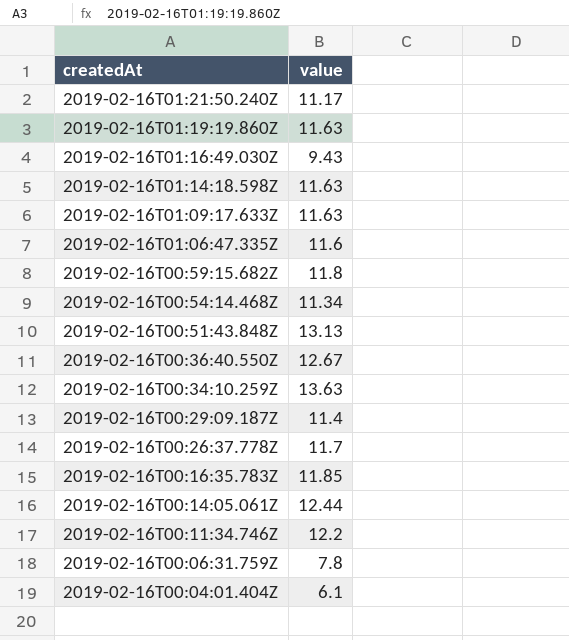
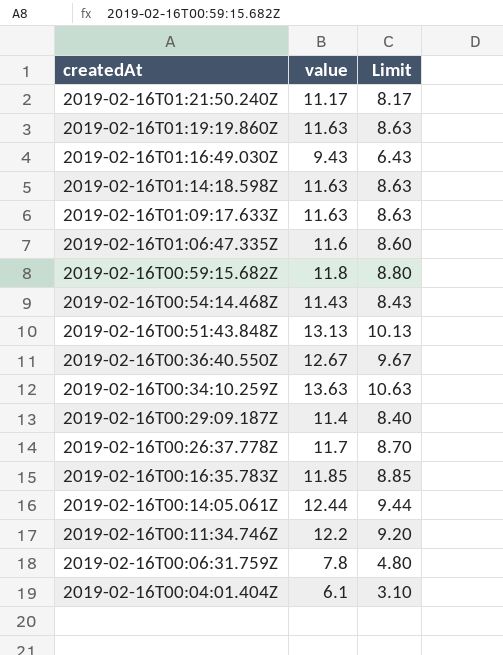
column Limit | formula: none -> [value] - 3
2019-02-16T00:54:14.468Z | value: 11.34 -> 11.43

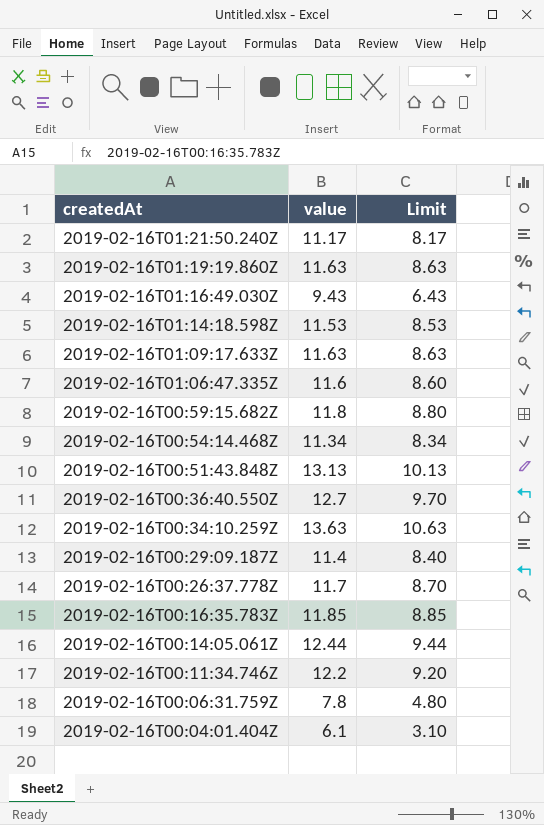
2019-02-16T01:14:18.598Z | value: 11.63 -> 11.53
2019-02-16T01:14:18.598Z | Limit: 8.63 -> 8.53
2019-02-16T00:54:14.468Z | value: 11.43 -> 11.34
2019-02-16T00:54:14.468Z | Limit: 8.43 -> 8.34
2019-02-16T00:36:40.550Z | value: 12.67 -> 12.7
2019-02-16T00:36:40.550Z | Limit: 9.67 -> 9.70

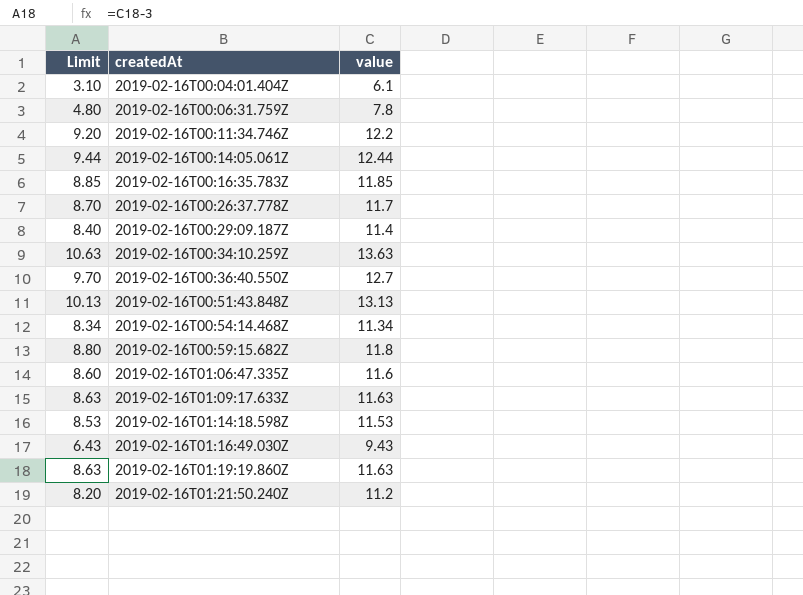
row order: createdAt descending -> createdAt ascending
column Limit | position: 3 -> 1
2019-02-16T01:21:50.240Z | Limit: 8.17 -> 8.20
2019-02-16T01:21:50.240Z | value: 11.17 -> 11.2

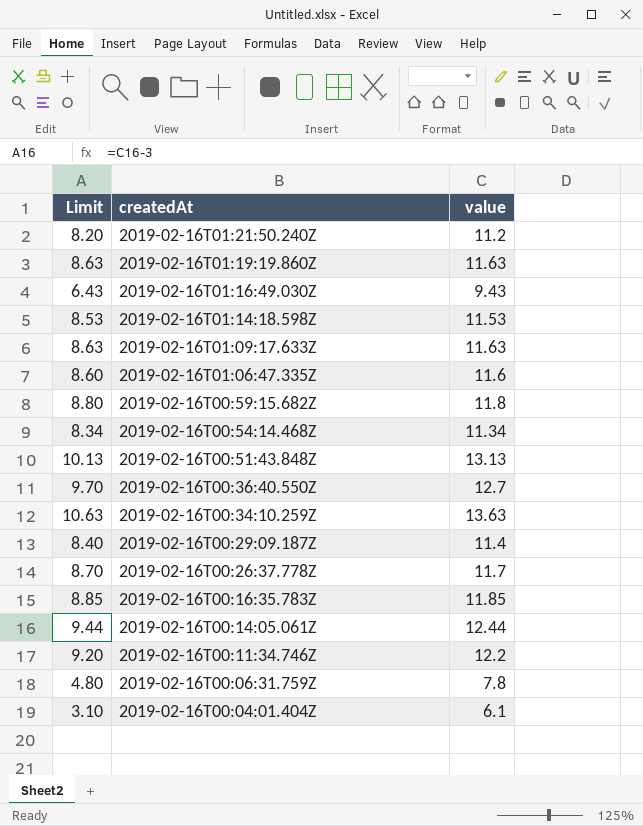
row order: createdAt ascending -> createdAt descending

